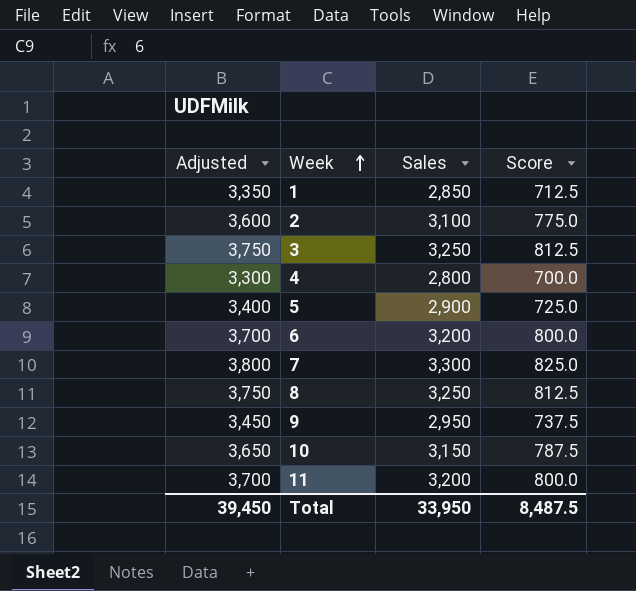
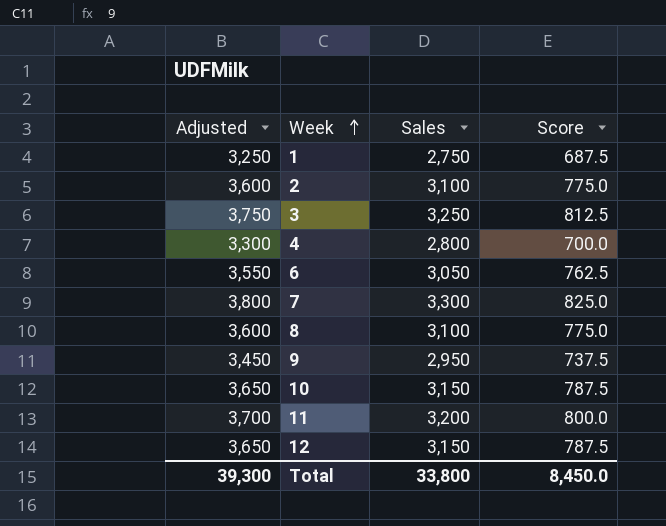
row 5: 3,400 | 2,900 | 725.0 -> none
1 | Adjusted: 3,350 -> 3,250
1 | Sales: 2,850 -> 2,750
1 | Score: 712.5 -> 687.5
6 | Adjusted: 3,700 -> 3,550
6 | Sales: 3,200 -> 3,050
6 | Score: 800.0 -> 762.5
8 | Adjusted: 3,750 -> 3,600
8 | Sales: 3,250 -> 3,100
8 | Score: 812.5 -> 775.0
row 12: none -> 3,650 | 3,150 | 787.5
Total | Adjusted: 39,450 -> 39,300
Total | Sales: 33,950 -> 33,800
Total | Score: 8,487.5 -> 8,450.0

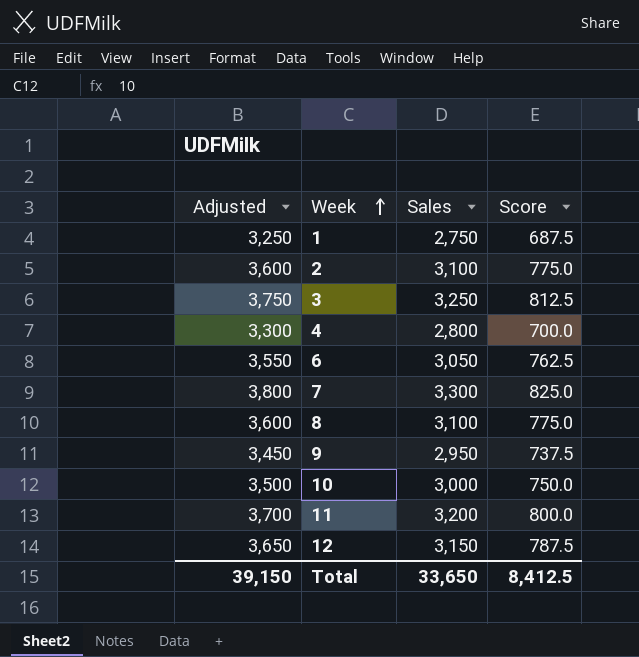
10 | Adjusted: 3,650 -> 3,500
10 | Sales: 3,150 -> 3,000
10 | Score: 787.5 -> 750.0
Total | Adjusted: 39,300 -> 39,150
Total | Sales: 33,800 -> 33,650
Total | Score: 8,450.0 -> 8,412.5

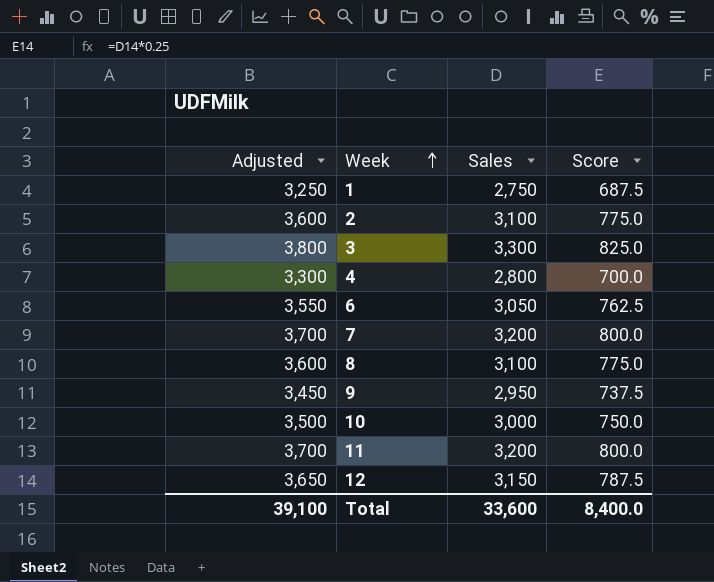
3 | Adjusted: 3,750 -> 3,800
3 | Sales: 3,250 -> 3,300
3 | Score: 812.5 -> 825.0
7 | Adjusted: 3,800 -> 3,700
7 | Sales: 3,300 -> 3,200
7 | Score: 825.0 -> 800.0
Total | Adjusted: 39,150 -> 39,100
Total | Sales: 33,650 -> 33,600
Total | Score: 8,412.5 -> 8,400.0

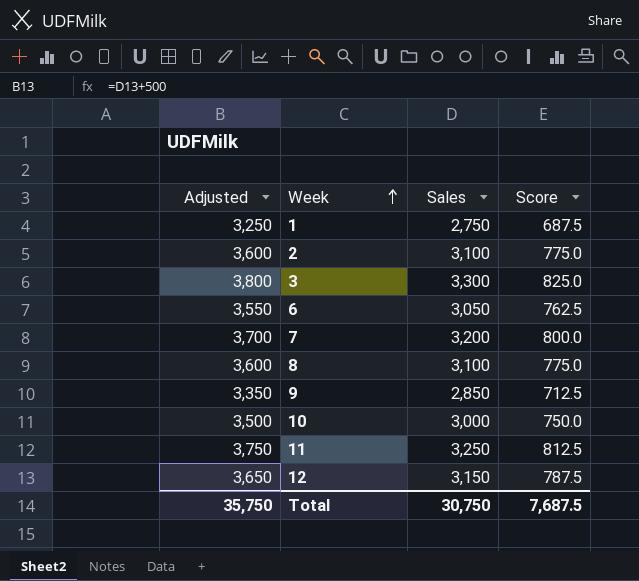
row 4: 3,300 | 2,800 | 700.0 -> none
9 | Adjusted: 3,450 -> 3,350
9 | Sales: 2,950 -> 2,850
9 | Score: 737.5 -> 712.5
11 | Adjusted: 3,700 -> 3,750
11 | Sales: 3,200 -> 3,250
11 | Score: 800.0 -> 812.5
Total | Adjusted: 39,100 -> 35,750
Total | Sales: 33,600 -> 30,750
Total | Score: 8,400.0 -> 7,687.5

